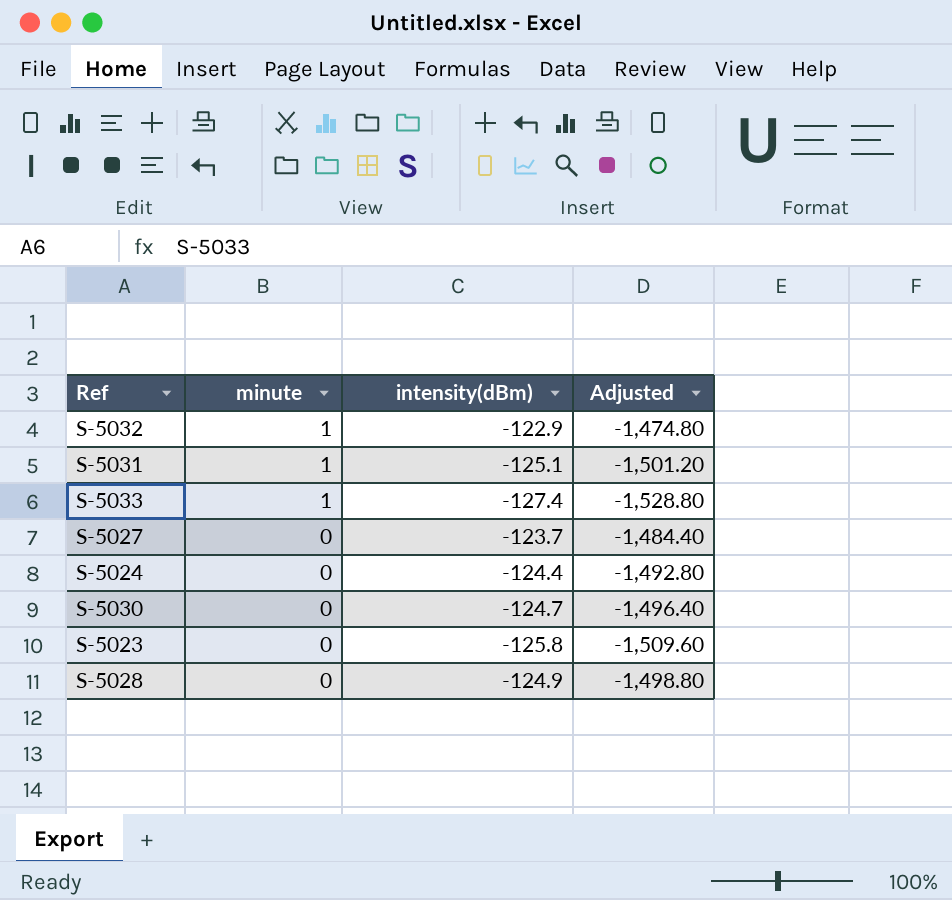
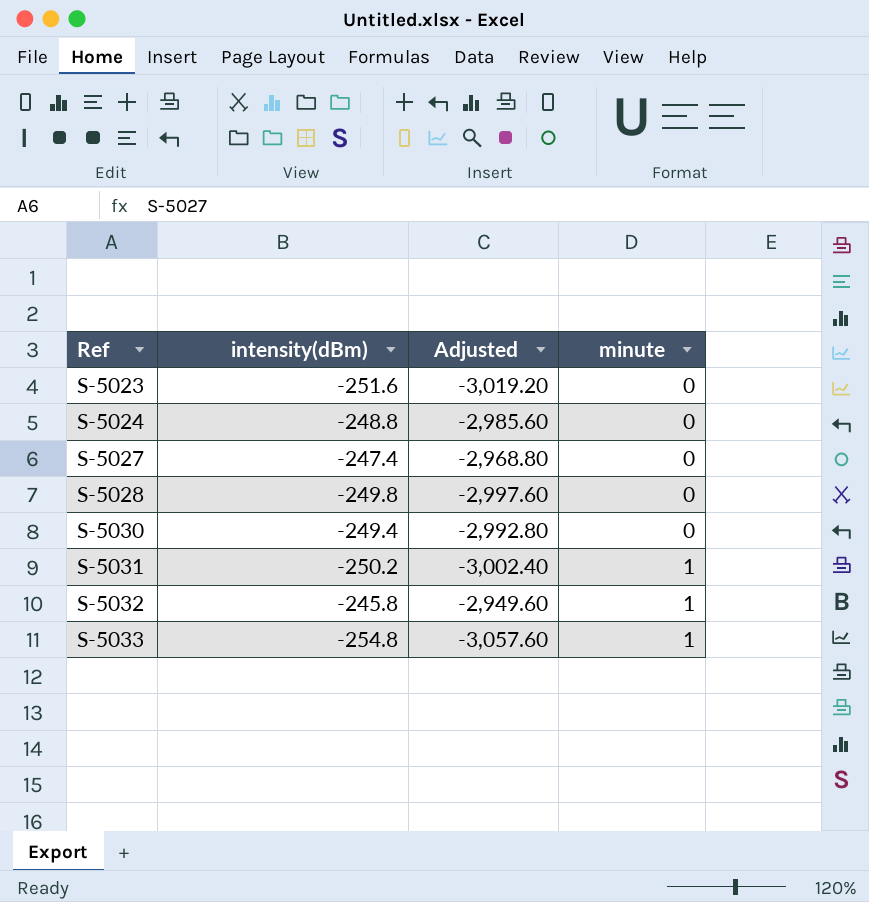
row order: minute descending -> Ref ascending
column minute | position: 2 -> 4
S-5023 | intensity(dBm): -125.8 -> -251.6
S-5023 | Adjusted: -1,509.60 -> -3,019.20
S-5024 | intensity(dBm): -124.4 -> -248.8
S-5024 | Adjusted: -1,492.80 -> -2,985.60
S-5027 | intensity(dBm): -123.7 -> -247.4
S-5027 | Adjusted: -1,484.40 -> -2,968.80
S-5028 | intensity(dBm): -124.9 -> -249.8
S-5028 | Adjusted: -1,498.80 -> -2,997.60
S-5030 | intensity(dBm): -124.7 -> -249.4
S-5030 | Adjusted: -1,496.40 -> -2,992.80
S-5031 | intensity(dBm): -125.1 -> -250.2
S-5031 | Adjusted: -1,501.20 -> -3,002.40
S-5032 | intensity(dBm): -122.9 -> -245.8
S-5032 | Adjusted: -1,474.80 -> -2,949.60
S-5033 | intensity(dBm): -127.4 -> -254.8
S-5033 | Adjusted: -1,528.80 -> -3,057.60

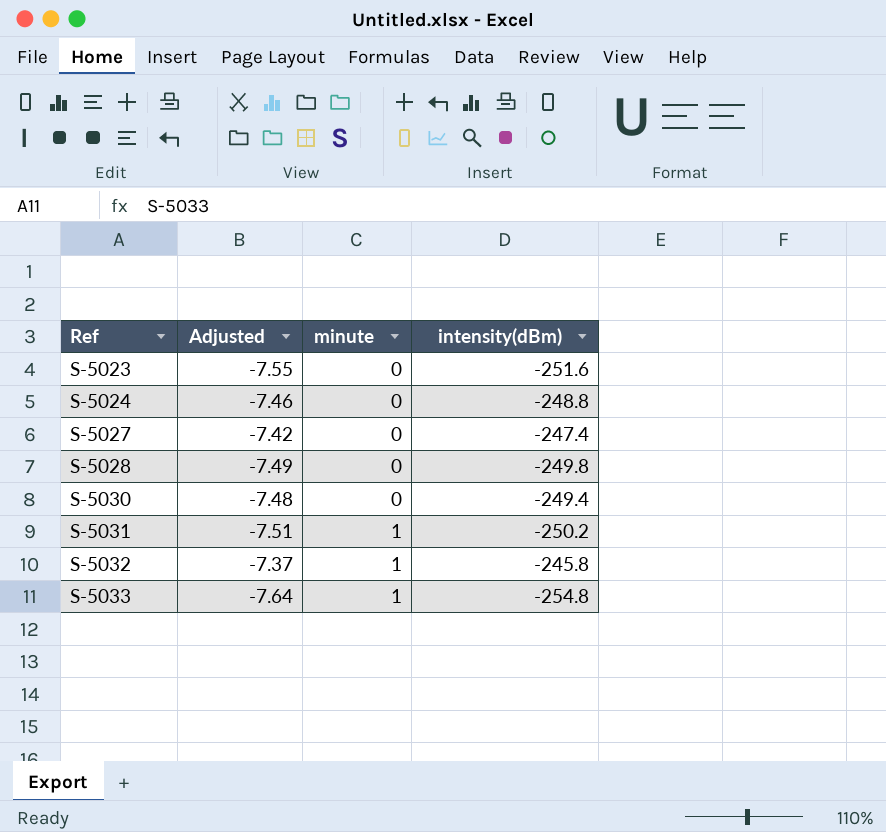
column Adjusted | formula: [intensity(dBm)] * 12 -> [intensity(dBm)] * 0.03
column intensity(dBm) | position: 2 -> 4

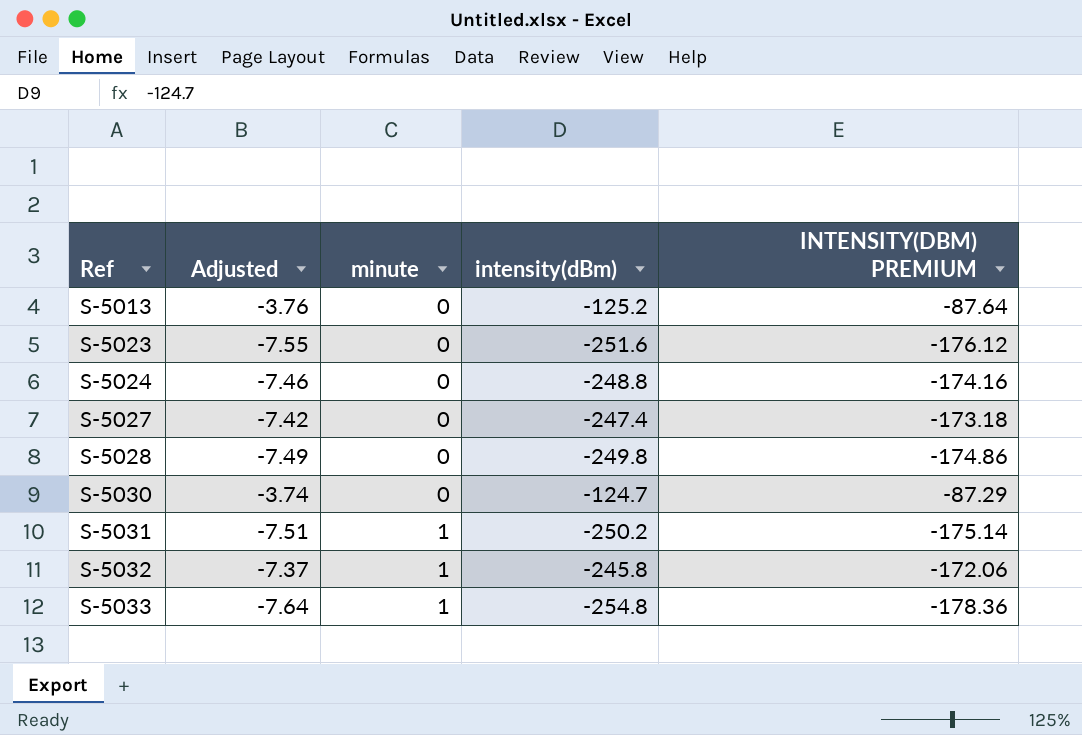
column INTENSITY(DBM) PREMIUM | formula: none -> [intensity(dBm)] * 0.7
row S-5013: none -> -3.76 | 0 | -125.2 | -87.64
S-5030 | Adjusted: -7.48 -> -3.74
S-5030 | intensity(dBm): -249.4 -> -124.7

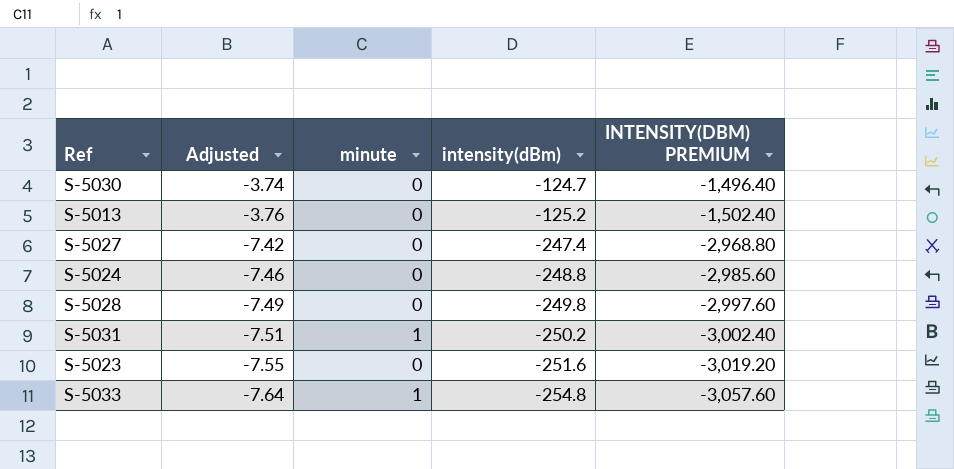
row order: Ref ascending -> Adjusted descending
column INTENSITY(DBM) PREMIUM | formula: [intensity(dBm)] * 0.7 -> [intensity(dBm)] * 12
row S-5032: -7.37 | 1 | -245.8 | -172.06 -> none

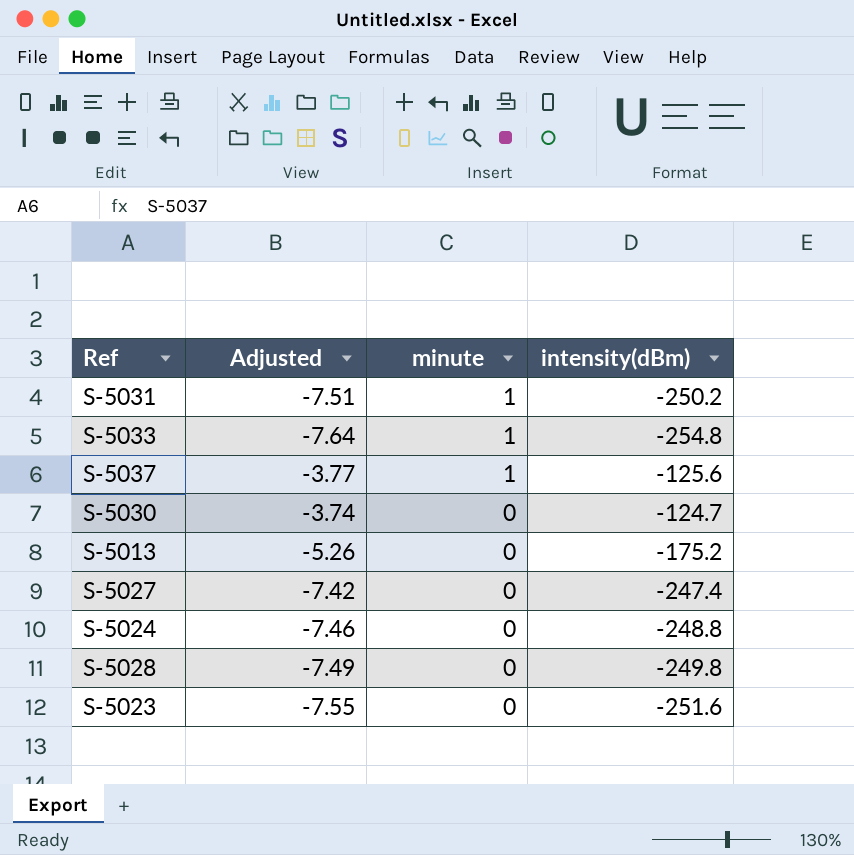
row order: Adjusted descending -> minute descending
column INTENSITY(DBM) PREMIUM | formula: [intensity(dBm)] * 12 -> none
row S-5037: none -> -3.77 | 1 | -125.6
S-5013 | Adjusted: -3.76 -> -5.26
S-5013 | intensity(dBm): -125.2 -> -175.2

